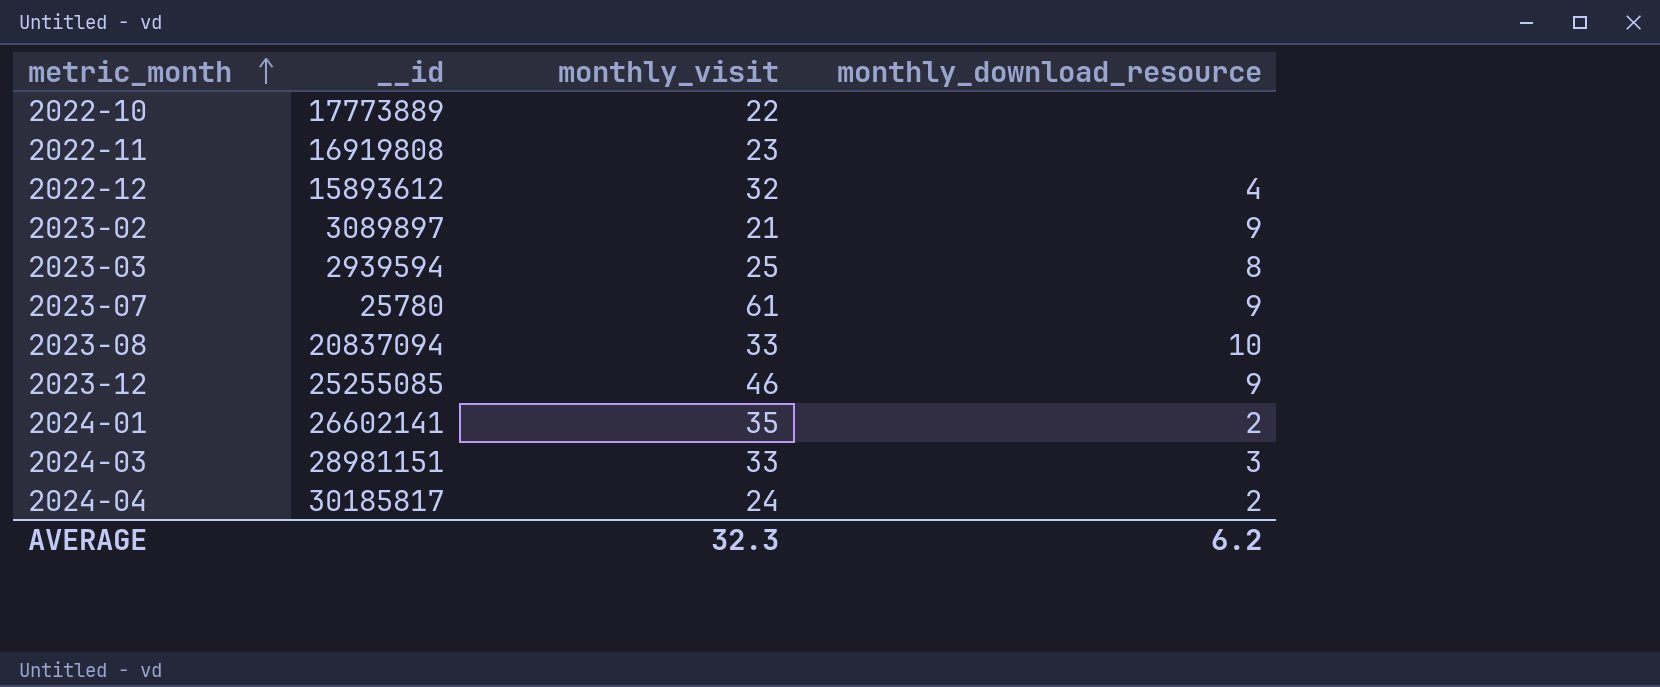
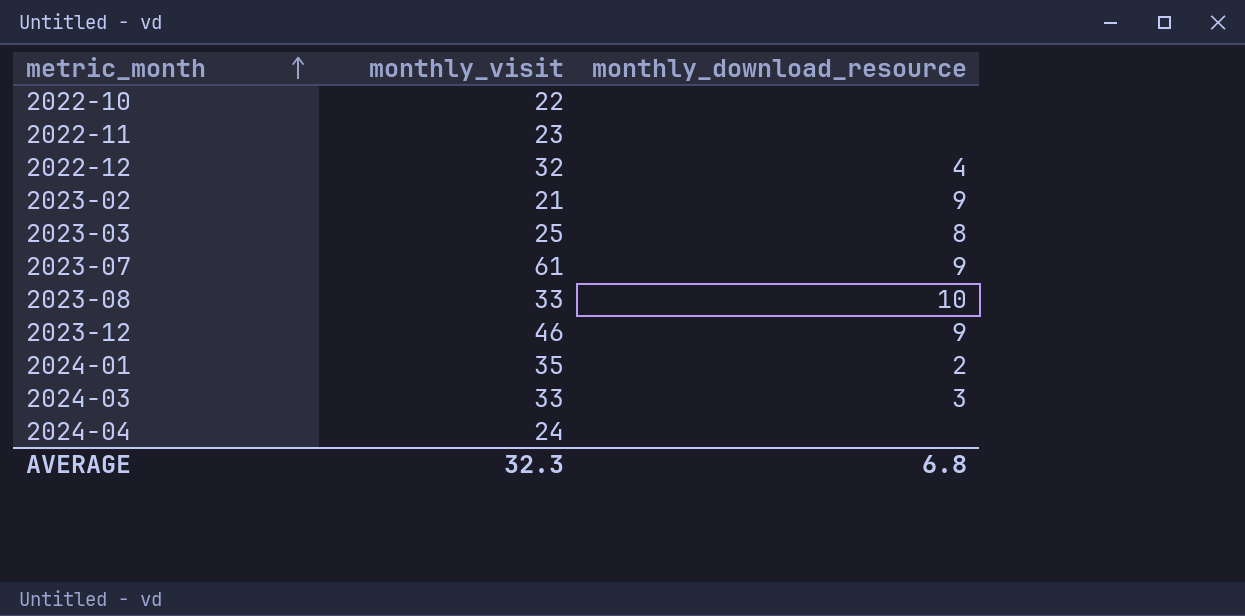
column __id | position: 2 -> none
2024-04 | monthly_download_resource: 2 -> none
AVERAGE | monthly_download_resource: 6.2 -> 6.8

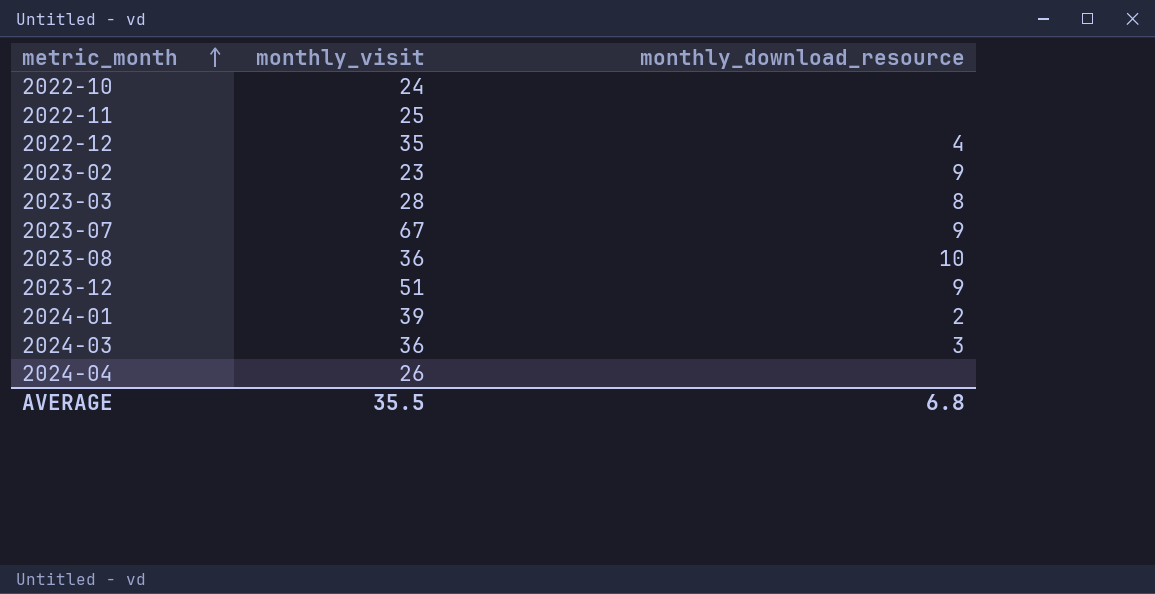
2022-10 | monthly_visit: 22 -> 24
2022-11 | monthly_visit: 23 -> 25
2022-12 | monthly_visit: 32 -> 35
2023-02 | monthly_visit: 21 -> 23
2023-03 | monthly_visit: 25 -> 28
2023-07 | monthly_visit: 61 -> 67
2023-08 | monthly_visit: 33 -> 36
2023-12 | monthly_visit: 46 -> 51
2024-01 | monthly_visit: 35 -> 39
2024-03 | monthly_visit: 33 -> 36
2024-04 | monthly_visit: 24 -> 26
AVERAGE | monthly_visit: 32.3 -> 35.5

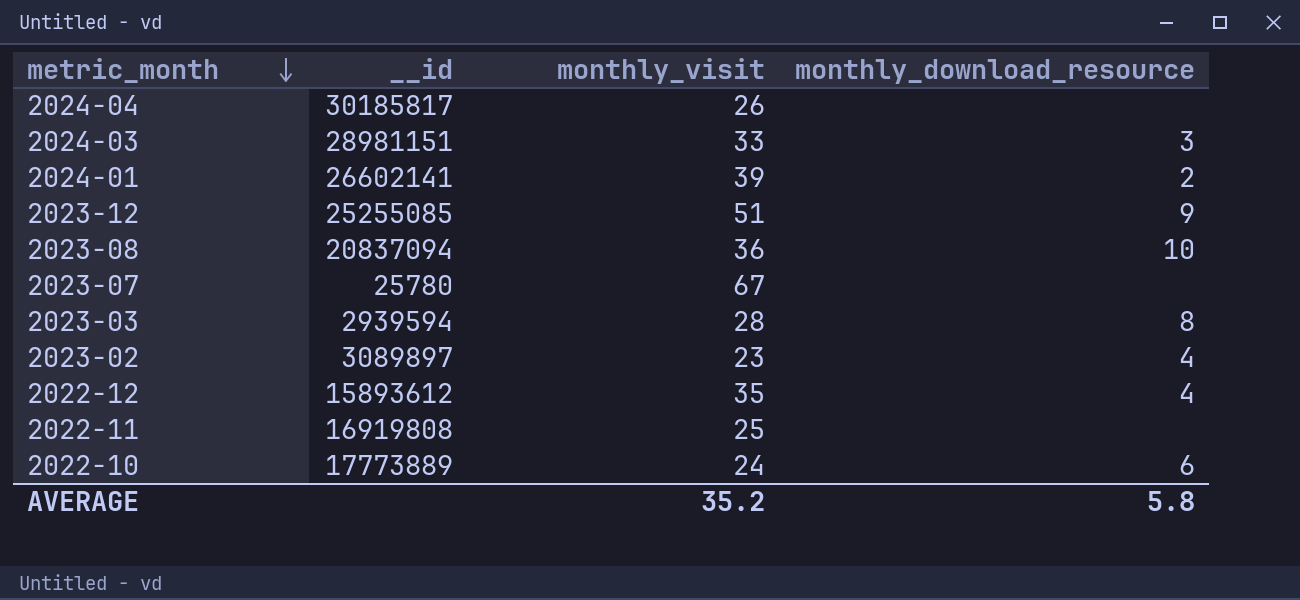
row order: metric_month ascending -> metric_month descending
column __id | position: none -> 2
2024-03 | monthly_visit: 36 -> 33
2023-07 | monthly_download_resource: 9 -> none
2023-02 | monthly_download_resource: 9 -> 4
2022-10 | monthly_download_resource: none -> 6
AVERAGE | monthly_visit: 35.5 -> 35.2
AVERAGE | monthly_download_resource: 6.8 -> 5.8

